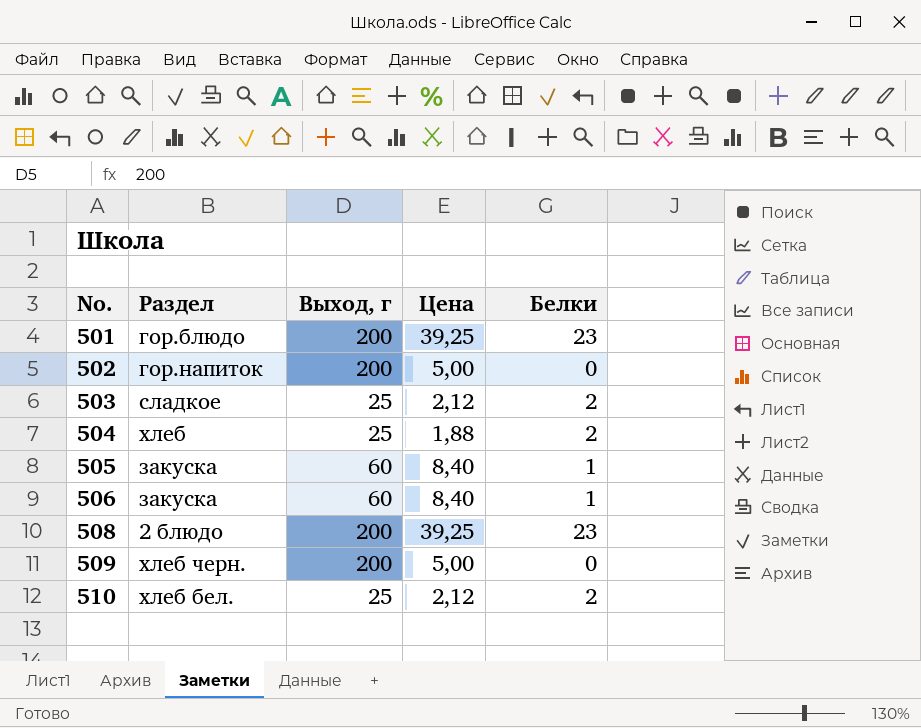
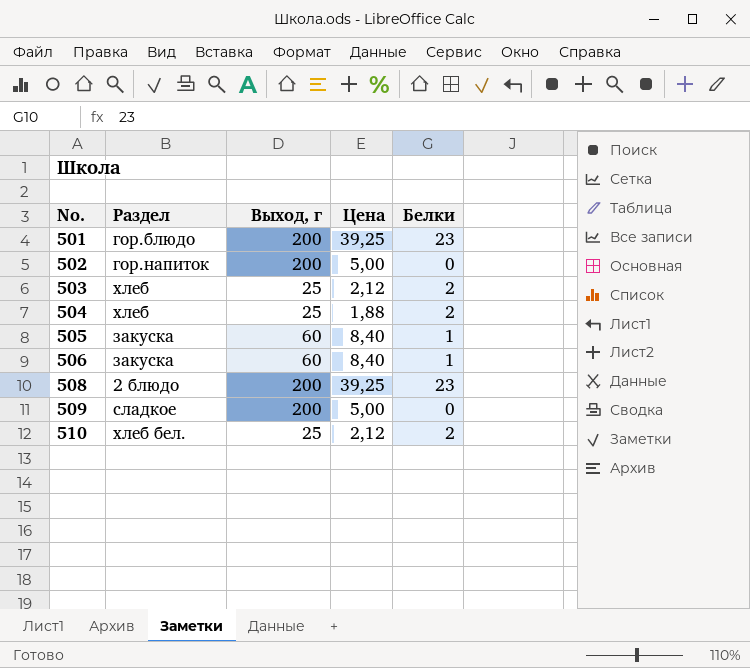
503 | Раздел: сладкое -> хлеб
509 | Раздел: хлеб черн. -> сладкое

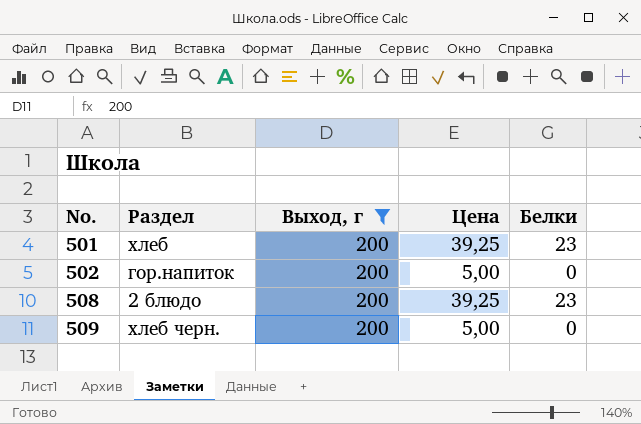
filter: none -> Выход, г = 200
501 | Раздел: гор.блюдо -> хлеб
509 | Раздел: сладкое -> хлеб черн.

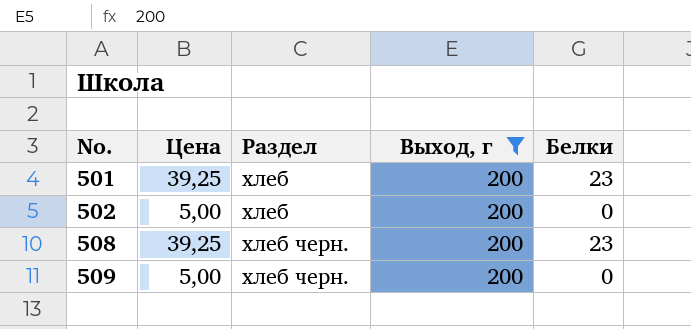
column Цена | position: 4 -> 2
502 | Раздел: гор.напиток -> хлеб
508 | Раздел: 2 блюдо -> хлеб черн.

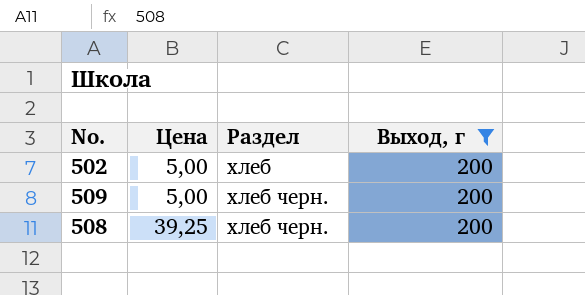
row order: No. ascending -> Цена ascending
column Белки | position: 5 -> none
row 501: 39,25 | хлеб | 200 | 23 -> none

